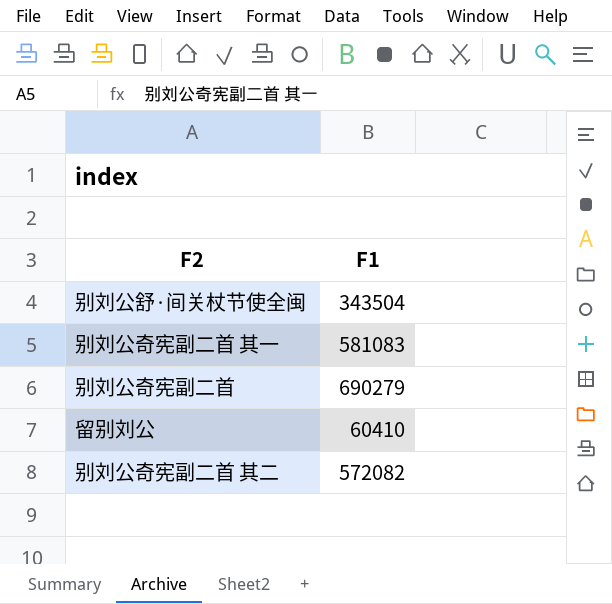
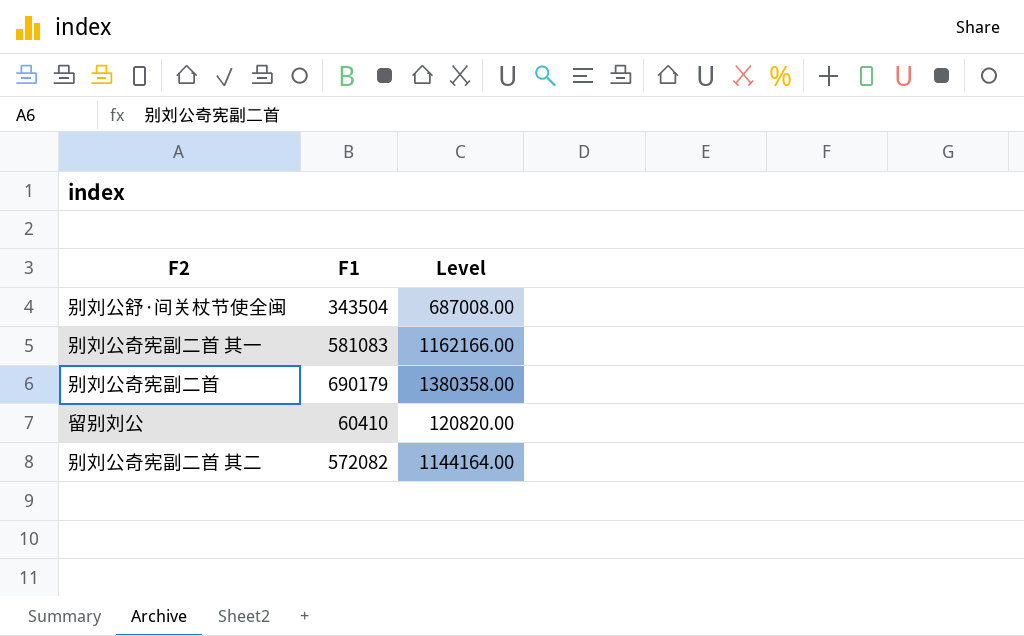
column Level | formula: none -> [F1] * 2
别刘公奇宪副二首 | F1: 690279 -> 690179

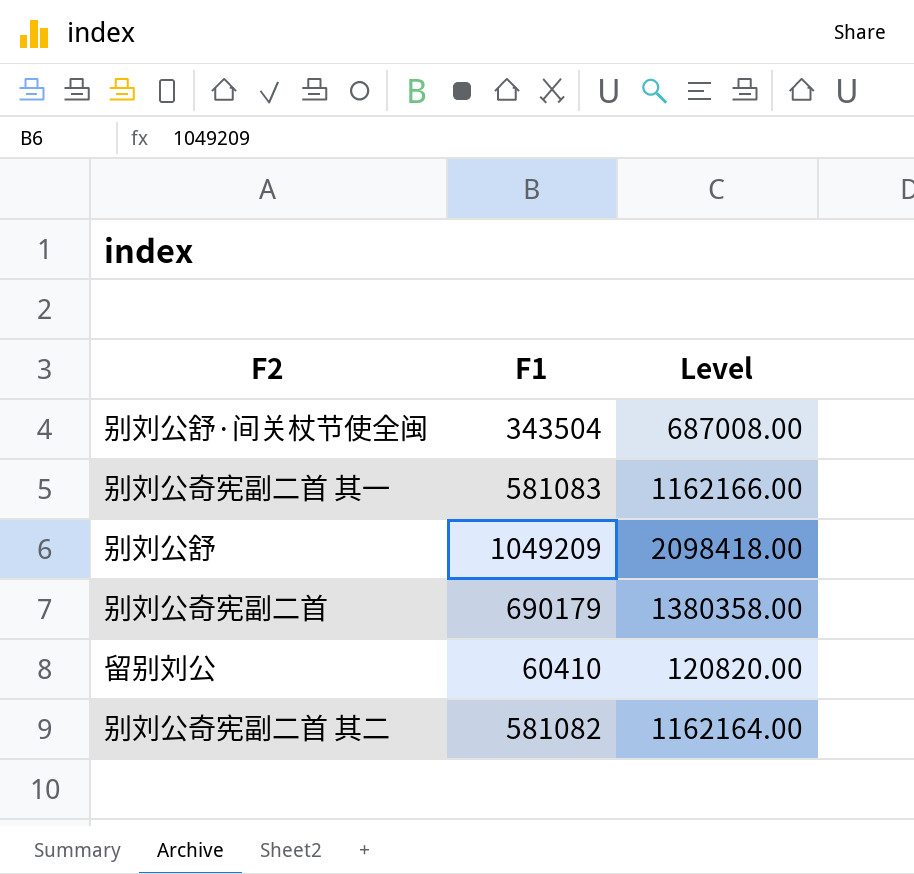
row 别刘公舒: none -> 1049209 | 2098418.00
别刘公奇宪副二首 其二 | F1: 572082 -> 581082
别刘公奇宪副二首 其二 | Level: 1144164.00 -> 1162164.00

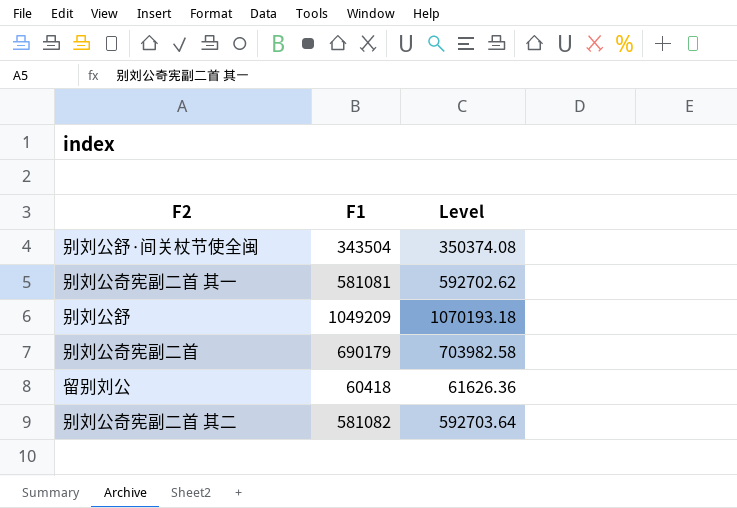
column Level | formula: [F1] * 2 -> [F1] * 1.02
别刘公奇宪副二首 其一 | F1: 581083 -> 581081
留别刘公 | F1: 60410 -> 60418

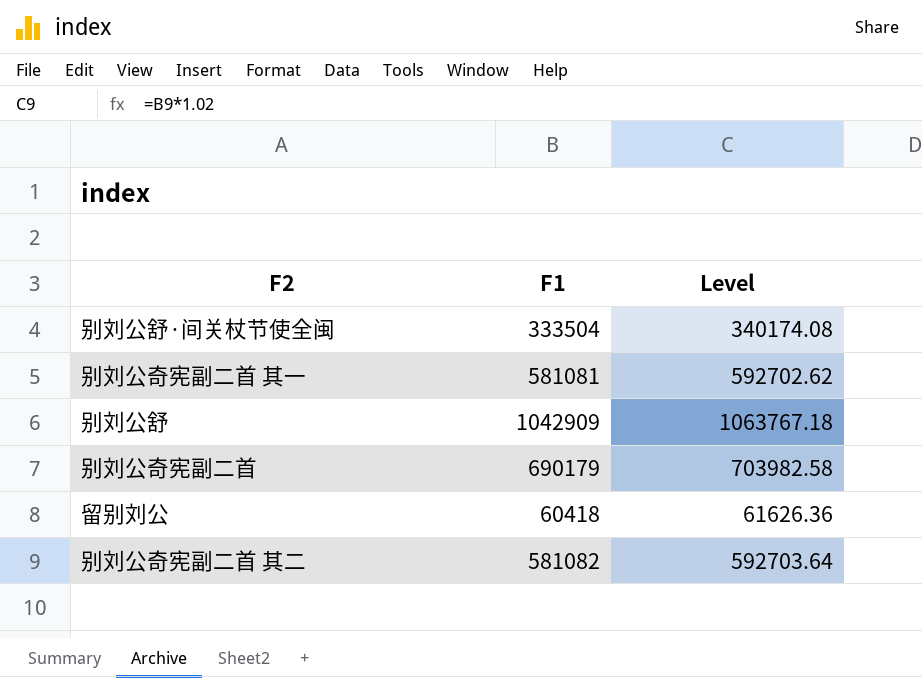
别刘公舒·间关杖节使全闽 | F1: 343504 -> 333504
别刘公舒·间关杖节使全闽 | Level: 350374.08 -> 340174.08
别刘公舒 | F1: 1049209 -> 1042909
别刘公舒 | Level: 1070193.18 -> 1063767.18

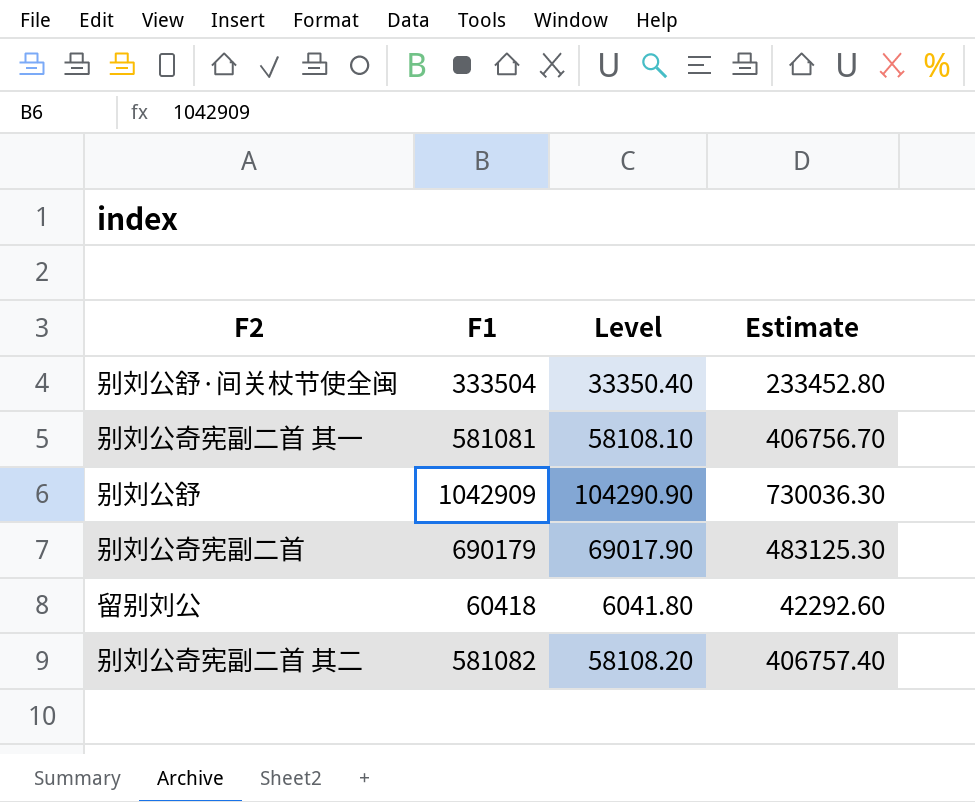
column Level | formula: [F1] * 1.02 -> [F1] * 0.1
column Estimate | formula: none -> [F1] * 0.7

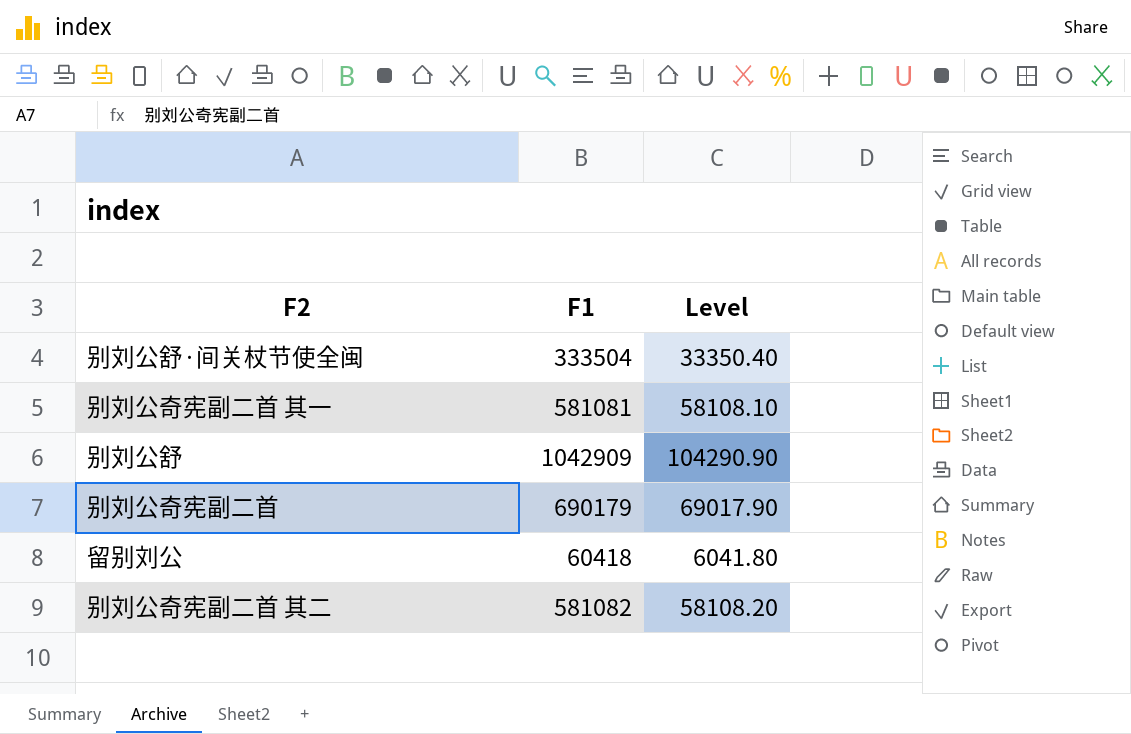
column Estimate | formula: [F1] * 0.7 -> none

